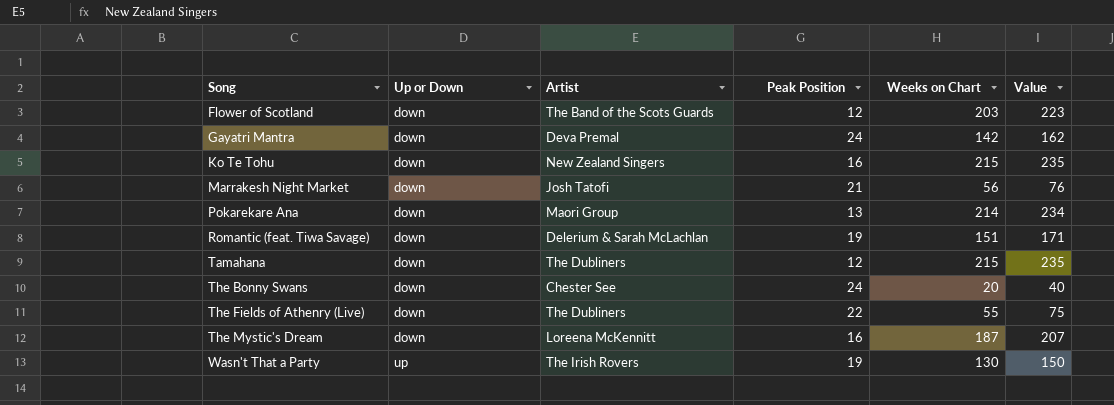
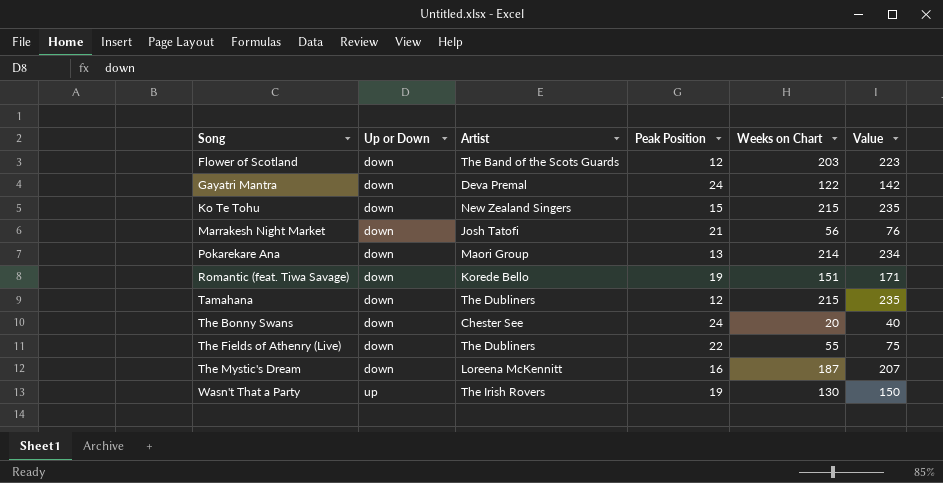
Gayatri Mantra | Weeks on Chart: 142 -> 122
Gayatri Mantra | Value: 162 -> 142
Ko Te Tohu | Peak Position: 16 -> 15
Romantic (feat. Tiwa Savage) | Artist: Delerium & Sarah McLachlan -> Korede Bello

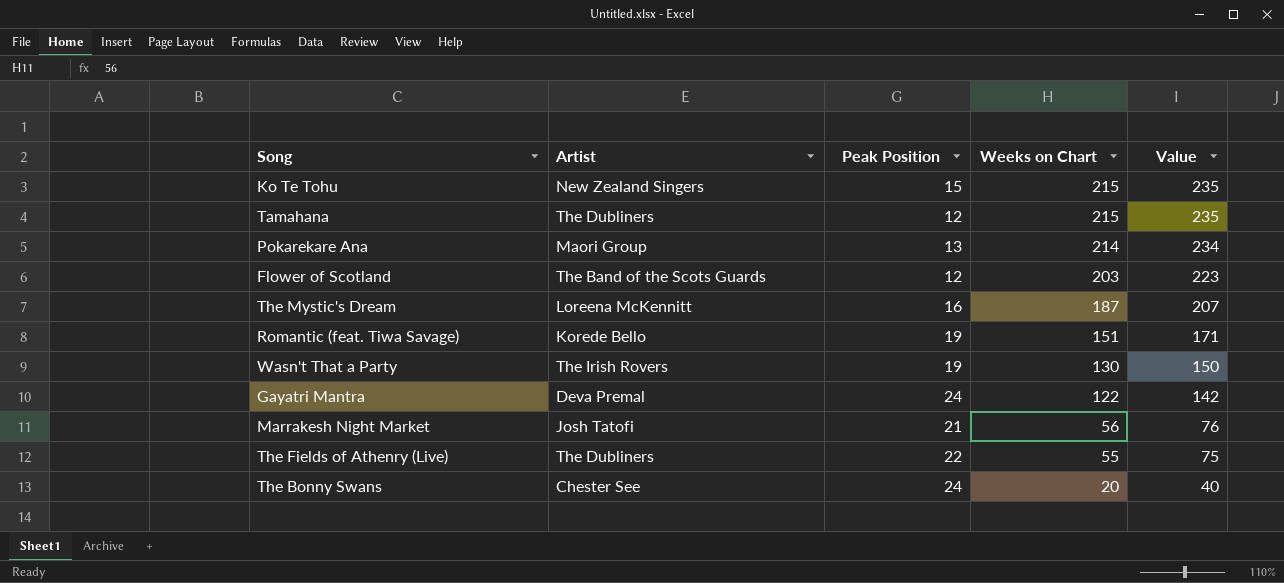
row order: Song ascending -> Weeks on Chart descending
column Up or Down | position: 2 -> none

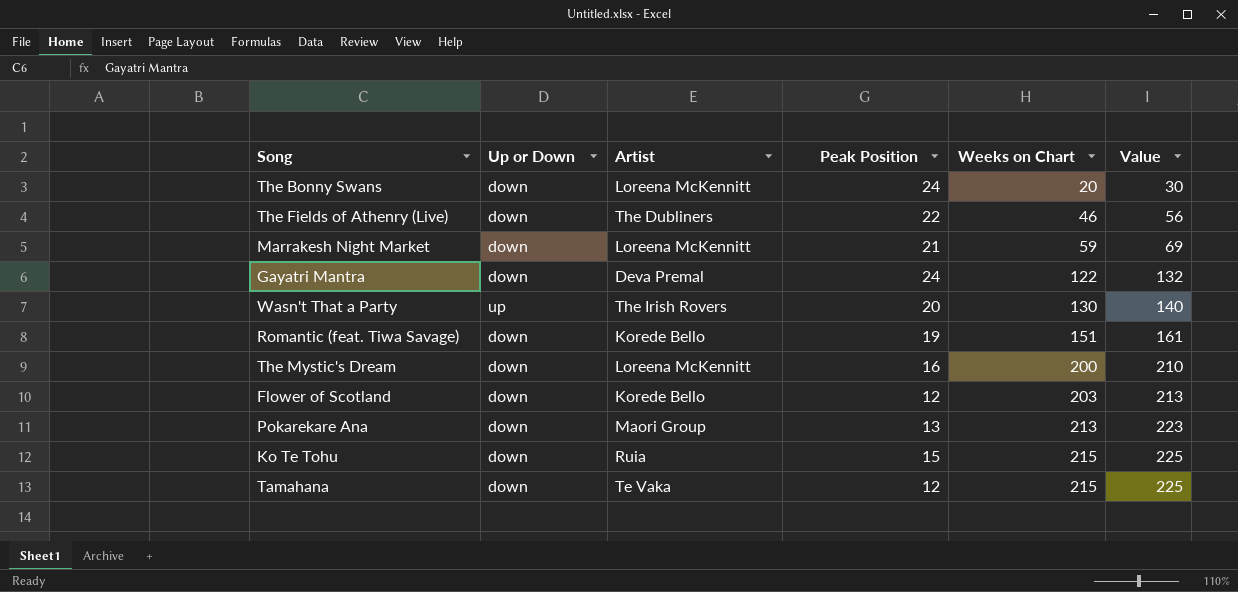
row order: Weeks on Chart descending -> Weeks on Chart ascending
column Up or Down | position: none -> 2
column Value | formula: [Weeks on Chart] + 20 -> [Weeks on Chart] + 10
The Bonny Swans | Artist: Chester See -> Loreena McKennitt
The Fields of Athenry (Live) | Weeks on Chart: 55 -> 46
Marrakesh Night Market | Artist: Josh Tatofi -> Loreena McKennitt
Marrakesh Night Market | Weeks on Chart: 56 -> 59
Wasn't That a Party | Peak Position: 19 -> 20
The Mystic's Dream | Weeks on Chart: 187 -> 200
Flower of Scotland | Artist: The Band of the Scots Guards -> Korede Bello
Pokarekare Ana | Weeks on Chart: 214 -> 213
Ko Te Tohu | Artist: New Zealand Singers -> Ruia
Tamahana | Artist: The Dubliners -> Te Vaka

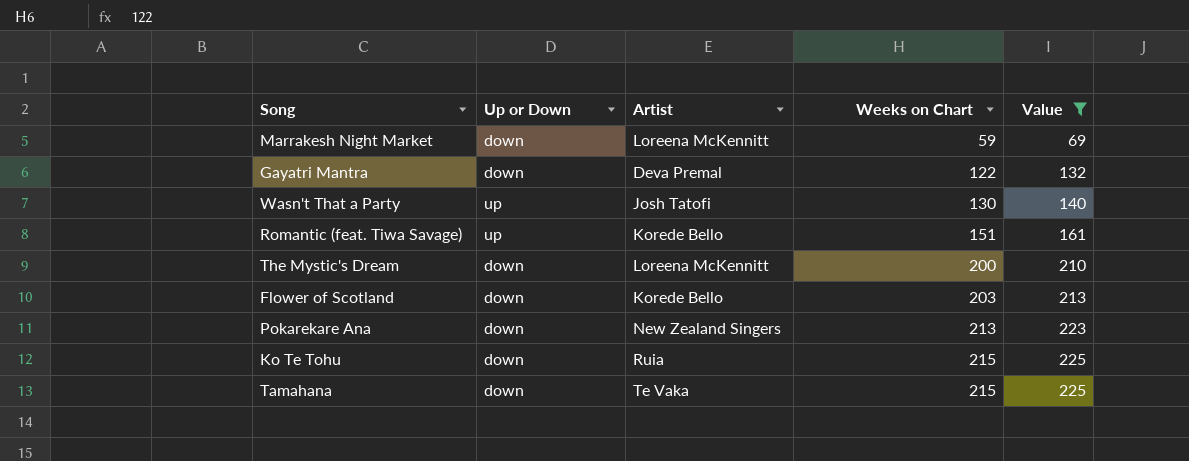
filter: none -> Value >= 69
column Peak Position | position: 4 -> none
Wasn't That a Party | Artist: The Irish Rovers -> Josh Tatofi
Romantic (feat. Tiwa Savage) | Up or Down: down -> up
Pokarekare Ana | Artist: Maori Group -> New Zealand Singers

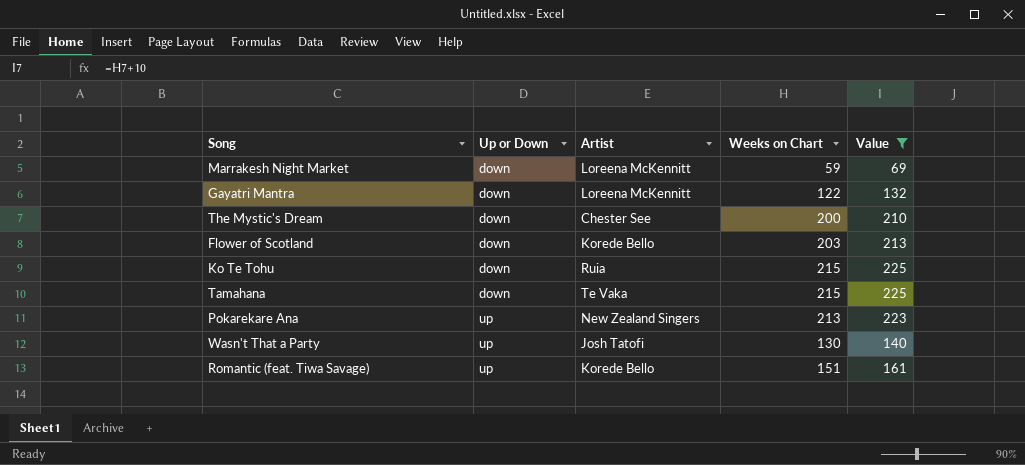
row order: Weeks on Chart ascending -> Up or Down ascending
Gayatri Mantra | Artist: Deva Premal -> Loreena McKennitt
The Mystic's Dream | Artist: Loreena McKennitt -> Chester See
Pokarekare Ana | Up or Down: down -> up

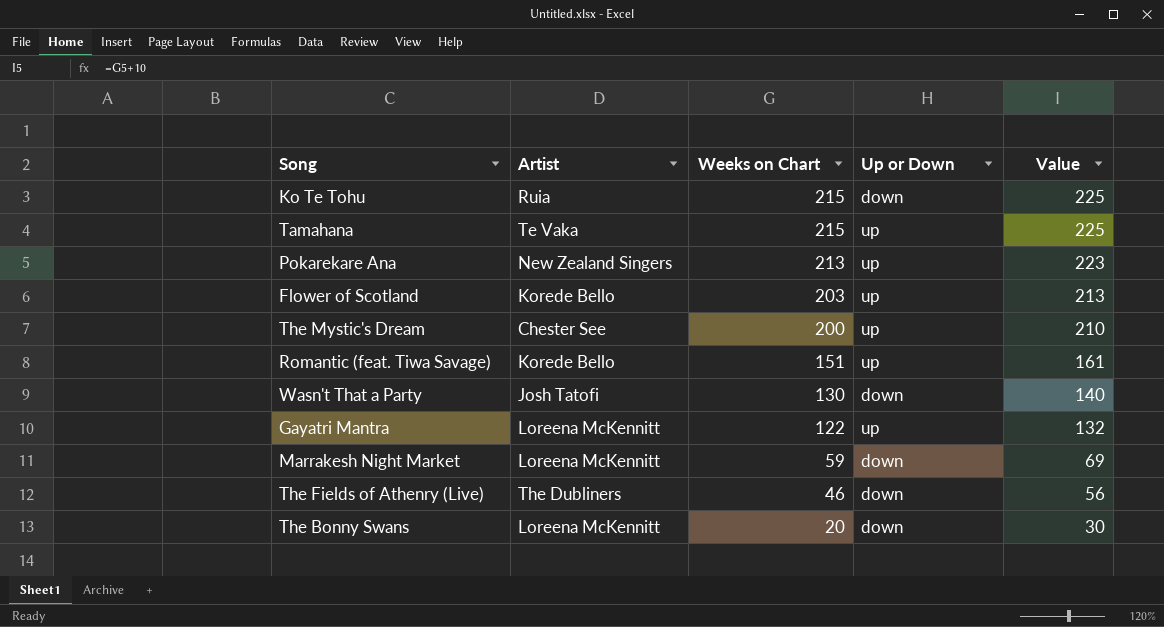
filter: Value >= 69 -> none
row order: Up or Down ascending -> Weeks on Chart descending
column Up or Down | position: 2 -> 4
Tamahana | Up or Down: down -> up
Flower of Scotland | Up or Down: down -> up
The Mystic's Dream | Up or Down: down -> up
Wasn't That a Party | Up or Down: up -> down
Gayatri Mantra | Up or Down: down -> up

